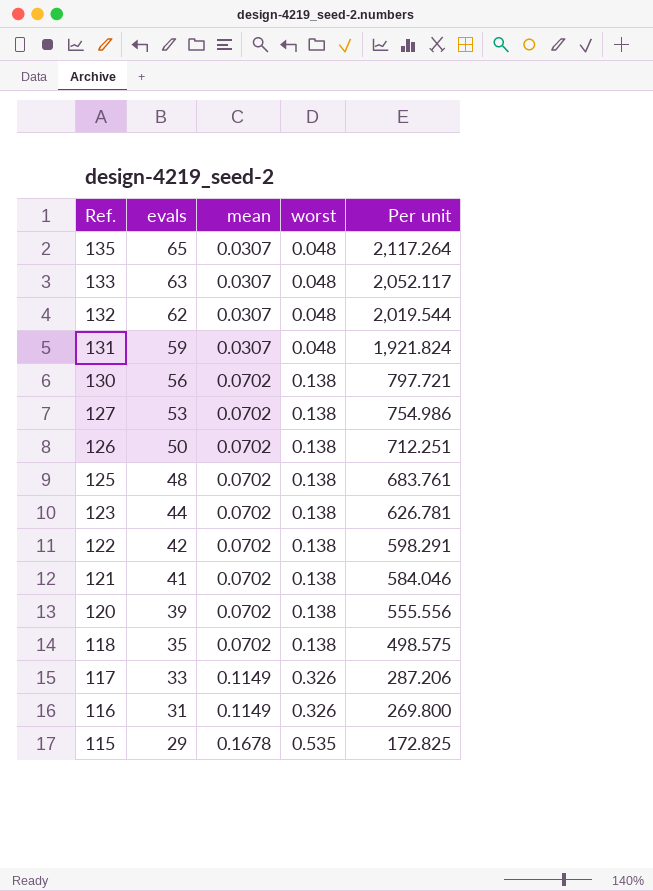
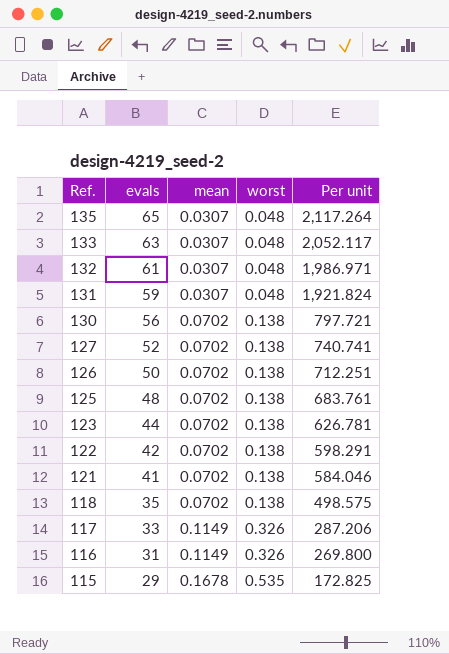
row 120: 39 | 0.0702 | 0.138 | 555.556 -> none
132 | evals: 62 -> 61
132 | Per unit: 2,019.544 -> 1,986.971
127 | evals: 53 -> 52
127 | Per unit: 754.986 -> 740.741

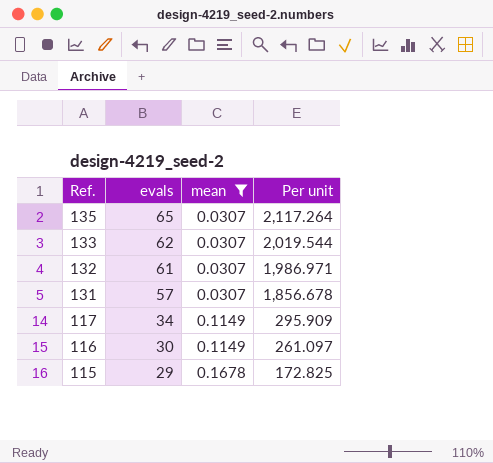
filter: none -> mean != 0.0702
column worst | position: 4 -> none
133 | evals: 63 -> 62
133 | Per unit: 2,052.117 -> 2,019.544
131 | evals: 59 -> 57
131 | Per unit: 1,921.824 -> 1,856.678
117 | evals: 33 -> 34
117 | Per unit: 287.206 -> 295.909
116 | evals: 31 -> 30
116 | Per unit: 269.800 -> 261.097

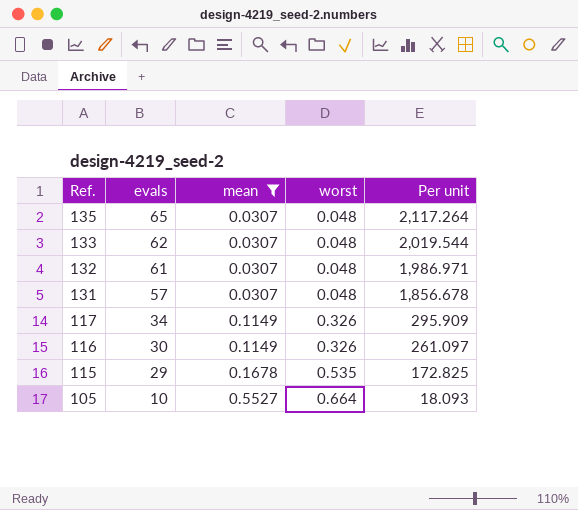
column worst | position: none -> 4
row 105: none -> 10 | 0.5527 | 0.664 | 18.093

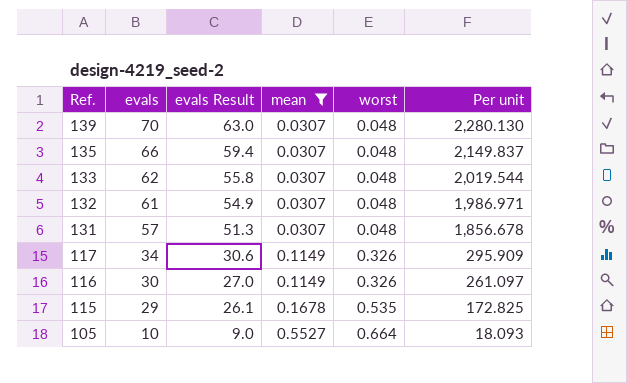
column evals Result | formula: none -> [evals] * 0.9
row 139: none -> 70 | 63.0 | 0.0307 | 0.048 | 2,280.130
135 | evals: 65 -> 66
135 | Per unit: 2,117.264 -> 2,149.837

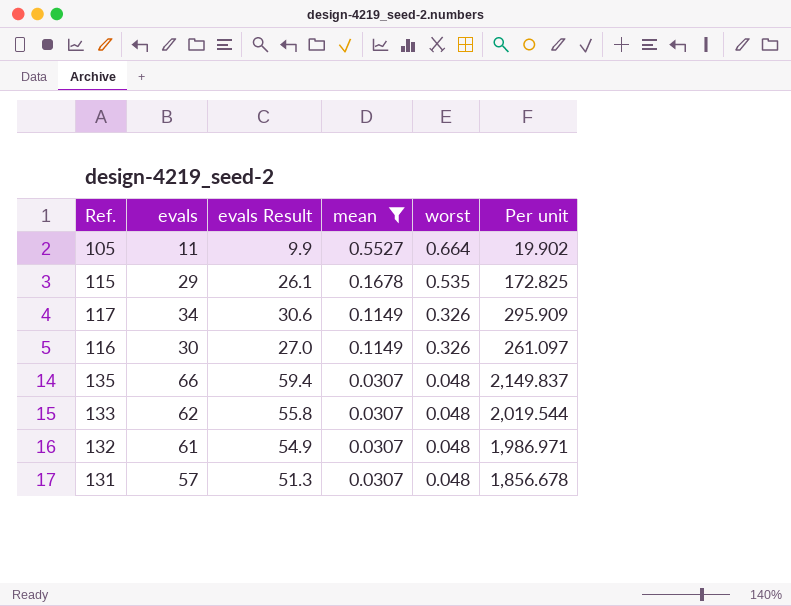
row order: Ref. descending -> mean descending
row 139: 70 | 63.0 | 0.0307 | 0.048 | 2,280.130 -> none
105 | evals: 10 -> 11
105 | evals Result: 9.0 -> 9.9
105 | Per unit: 18.093 -> 19.902

